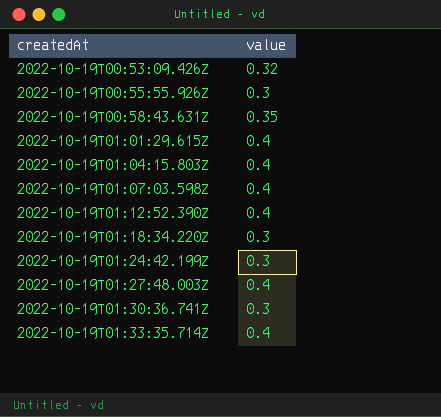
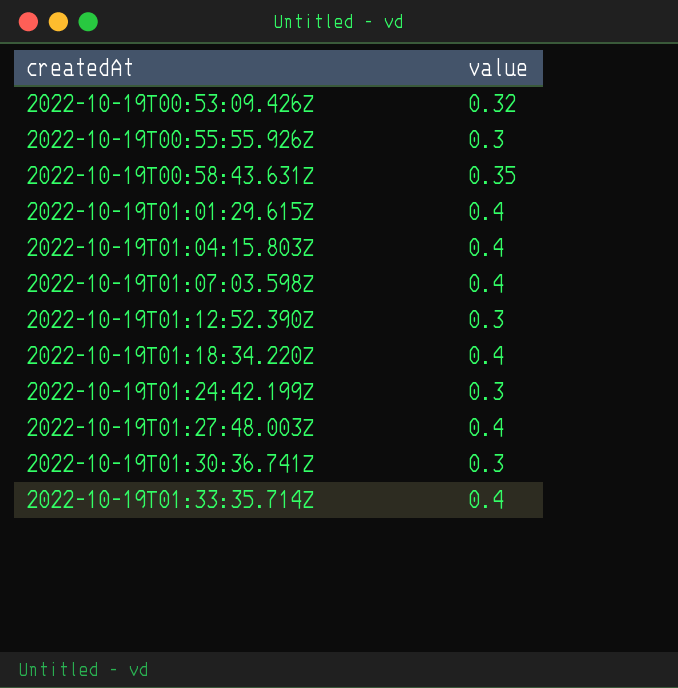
2022-10-19T01:12:52.390Z | value: 0.4 -> 0.3
2022-10-19T01:18:34.220Z | value: 0.3 -> 0.4

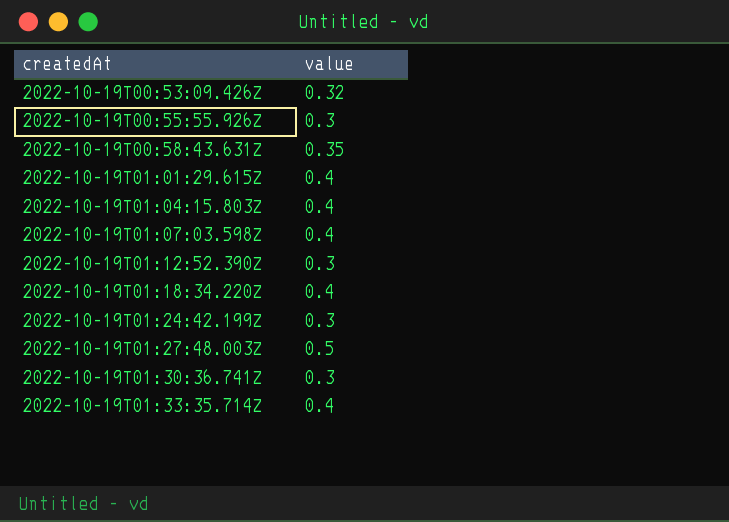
2022-10-19T01:27:48.003Z | value: 0.4 -> 0.5

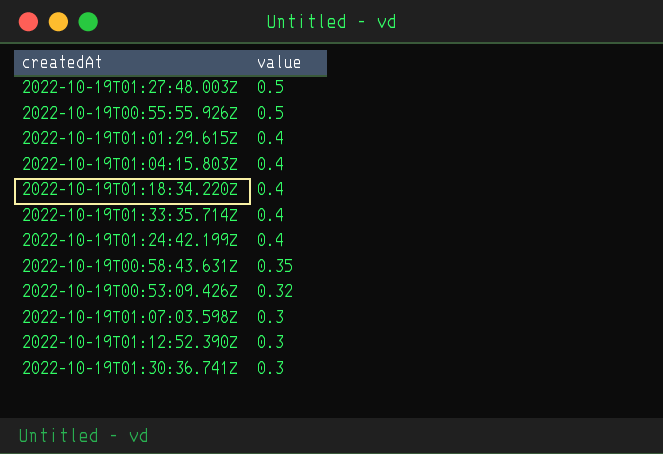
row order: createdAt ascending -> value descending
2022-10-19T00:55:55.926Z | value: 0.3 -> 0.5
2022-10-19T01:24:42.199Z | value: 0.3 -> 0.4
2022-10-19T01:07:03.598Z | value: 0.4 -> 0.3

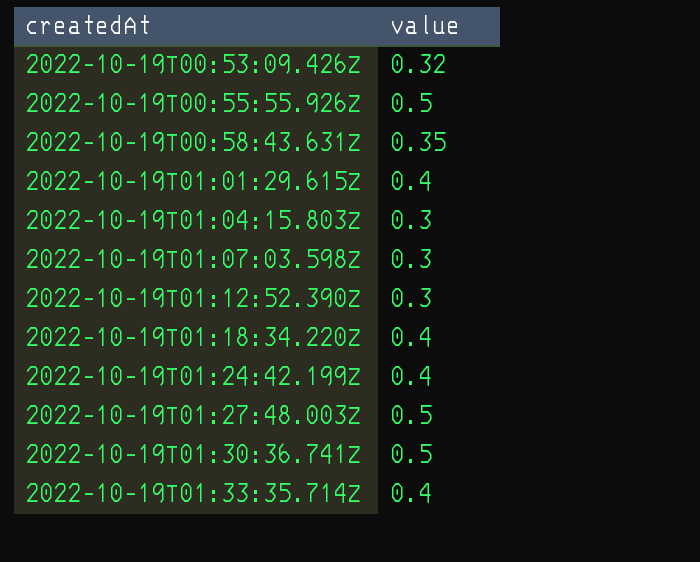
row order: value descending -> createdAt ascending
2022-10-19T01:04:15.803Z | value: 0.4 -> 0.3
2022-10-19T01:30:36.741Z | value: 0.3 -> 0.5

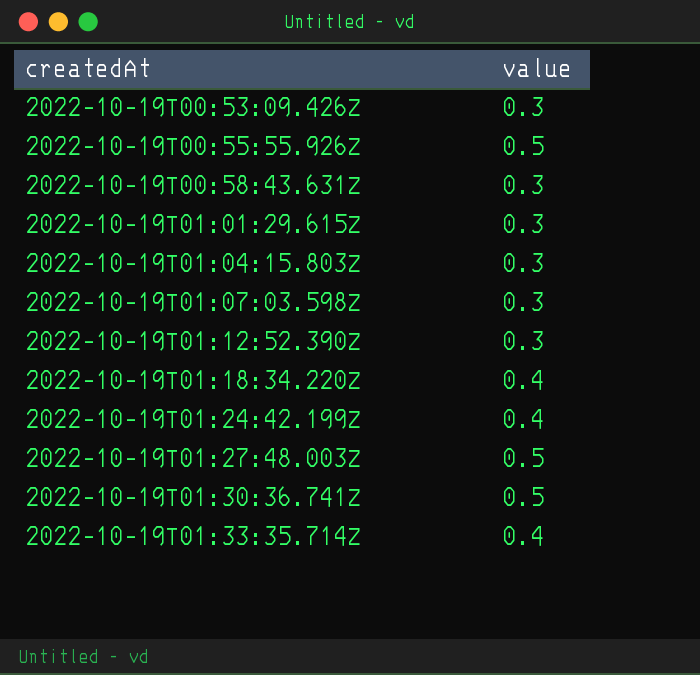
2022-10-19T00:53:09.426Z | value: 0.32 -> 0.3
2022-10-19T00:58:43.631Z | value: 0.35 -> 0.3
2022-10-19T01:01:29.615Z | value: 0.4 -> 0.3

